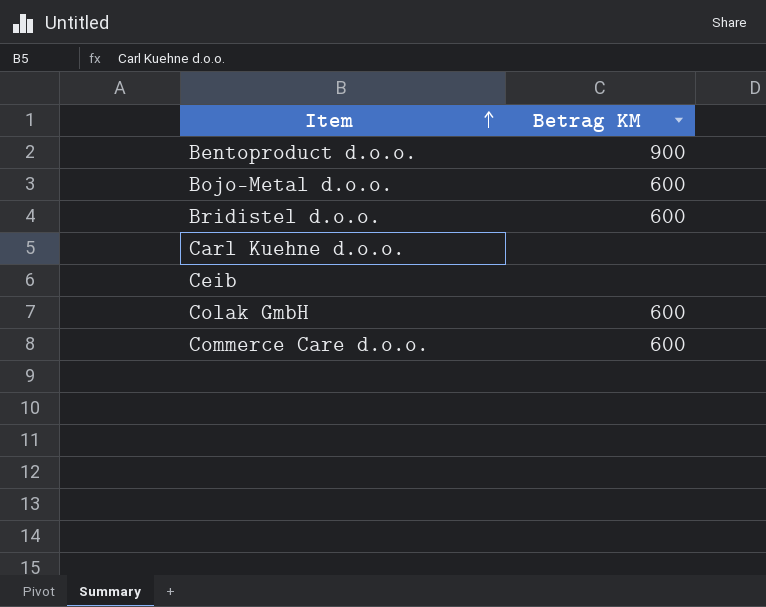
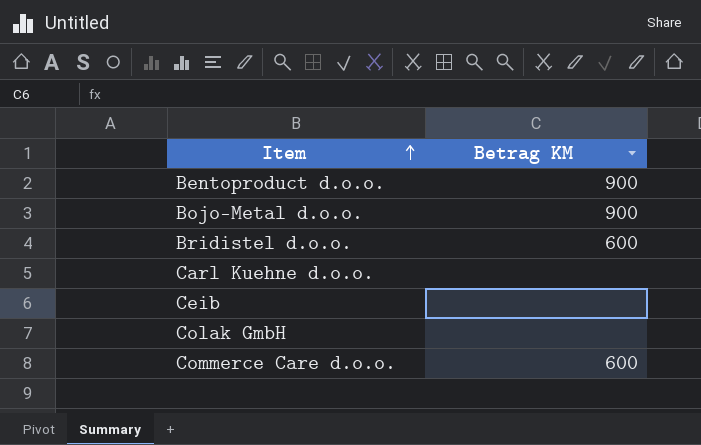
Bojo-Metal d.o.o. | Betrag KM: 600 -> 900
Colak GmbH | Betrag KM: 600 -> none

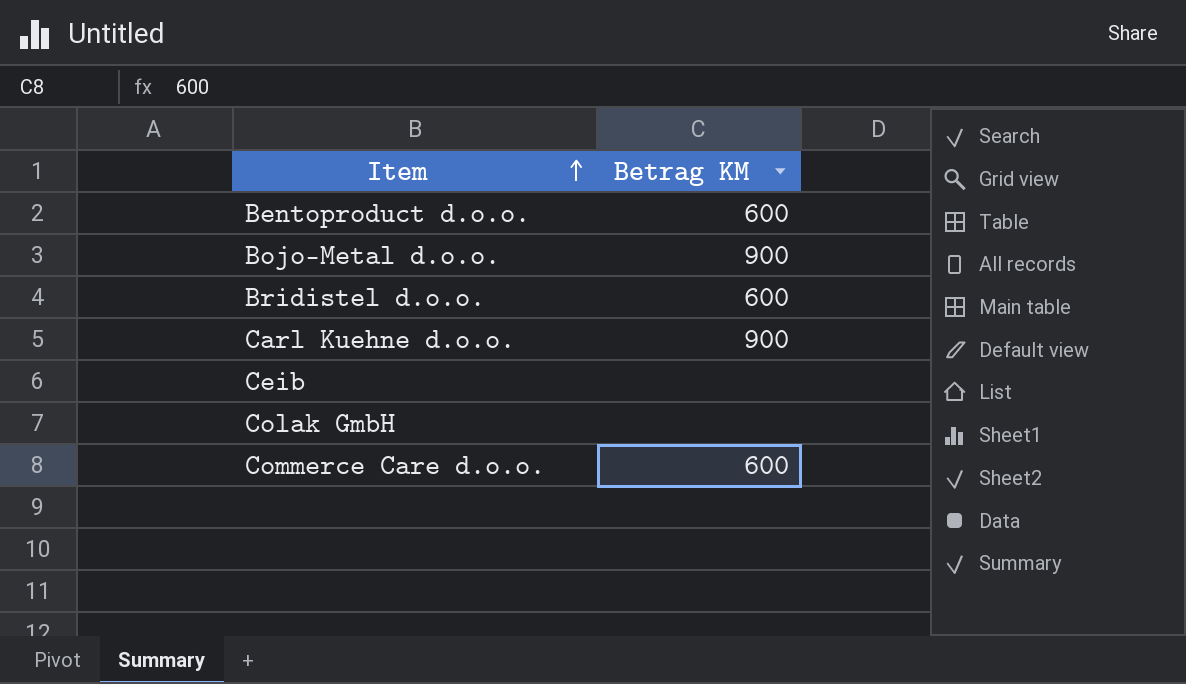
Bentoproduct d.o.o. | Betrag KM: 900 -> 600
Carl Kuehne d.o.o. | Betrag KM: none -> 900

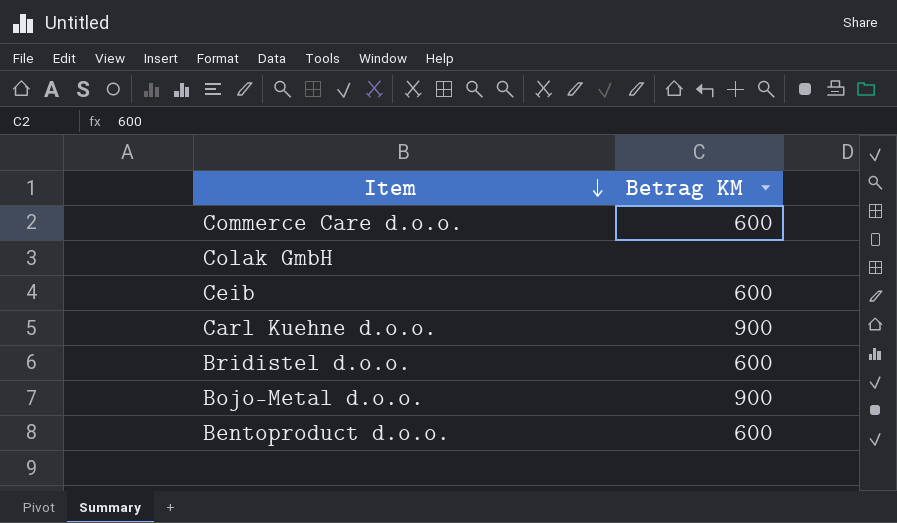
row order: Item ascending -> Item descending
Ceib | Betrag KM: none -> 600

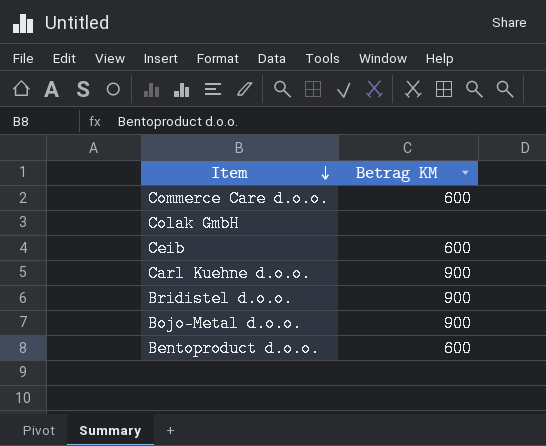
Bridistel d.o.o. | Betrag KM: 600 -> 900

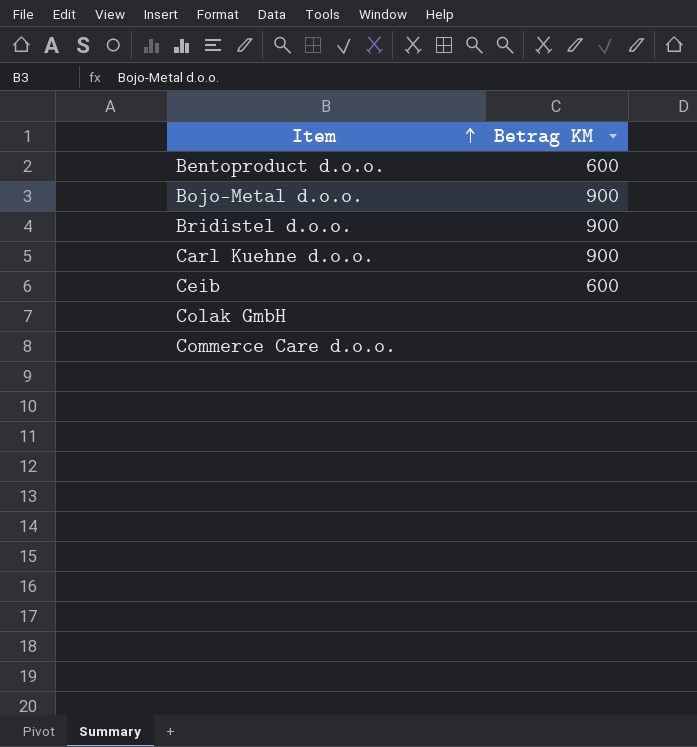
row order: Item descending -> Item ascending
Commerce Care d.o.o. | Betrag KM: 600 -> none

